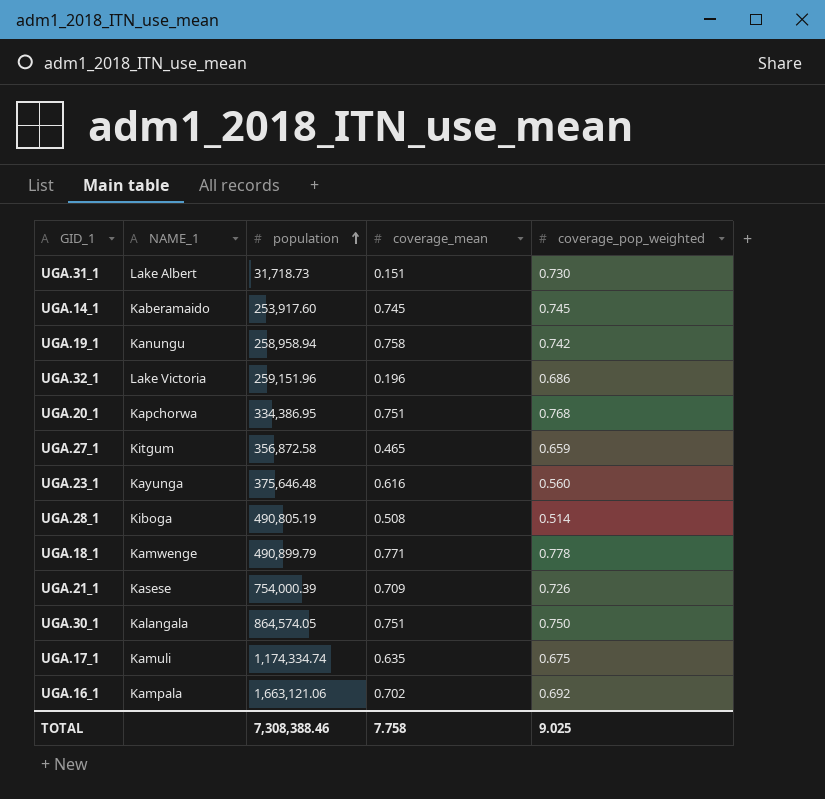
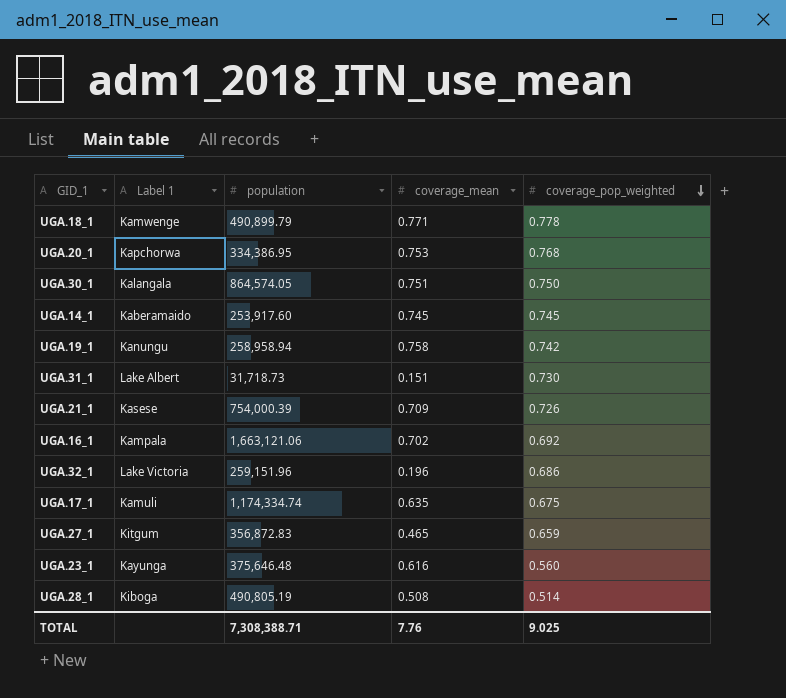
row order: population ascending -> coverage_pop_weighted descending
column name: NAME_1 -> Label 1
UGA.20_1 | coverage_mean: 0.751 -> 0.753
UGA.27_1 | population: 356,872.58 -> 356,872.83
TOTAL | population: 7,308,388.46 -> 7,308,388.71
TOTAL | coverage_mean: 7.758 -> 7.76

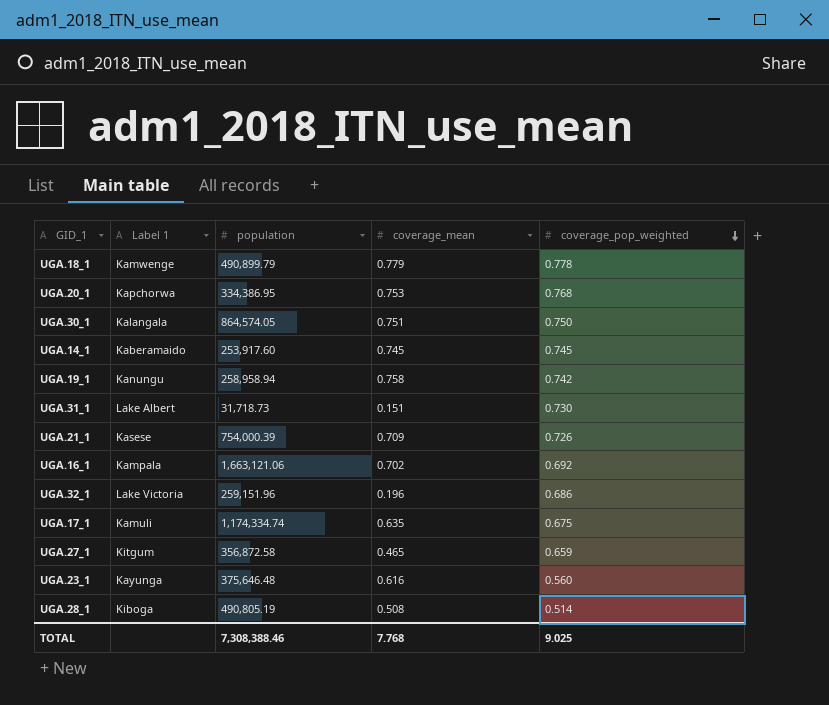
UGA.18_1 | coverage_mean: 0.771 -> 0.779
UGA.27_1 | population: 356,872.83 -> 356,872.58
TOTAL | population: 7,308,388.71 -> 7,308,388.46
TOTAL | coverage_mean: 7.76 -> 7.768

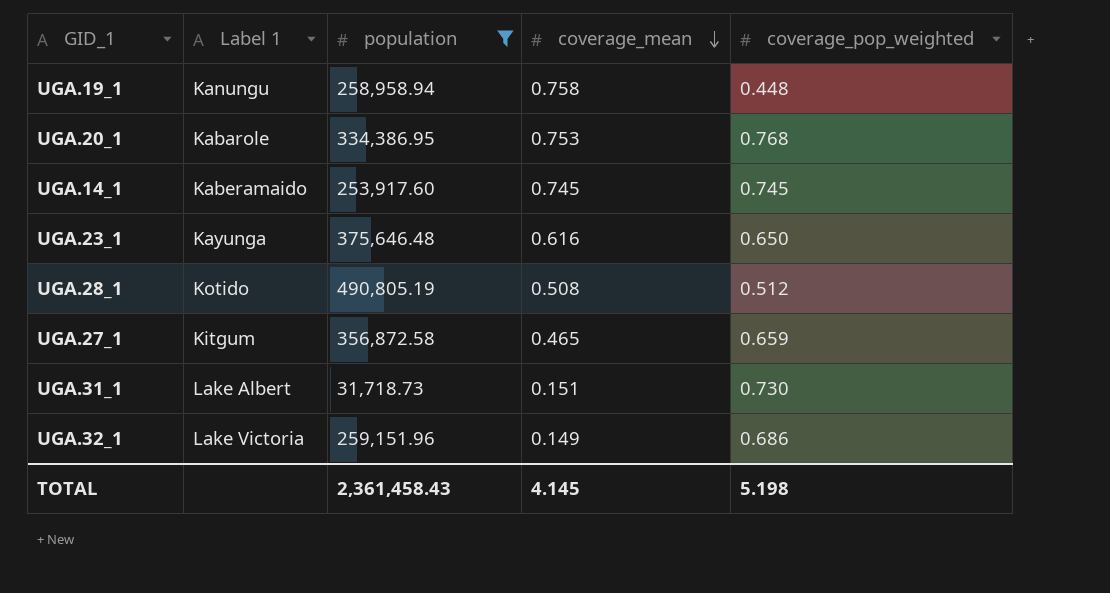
filter: none -> population <= 490,805.19
row order: coverage_pop_weighted descending -> coverage_mean descending
UGA.19_1 | coverage_pop_weighted: 0.742 -> 0.448
UGA.20_1 | Label 1: Kapchorwa -> Kabarole
UGA.23_1 | coverage_pop_weighted: 0.560 -> 0.650
UGA.28_1 | Label 1: Kiboga -> Kotido
UGA.28_1 | coverage_pop_weighted: 0.514 -> 0.512
UGA.32_1 | coverage_mean: 0.196 -> 0.149
TOTAL | population: 7,308,388.46 -> 2,361,458.43
TOTAL | coverage_mean: 7.768 -> 4.145
TOTAL | coverage_pop_weighted: 9.025 -> 5.198

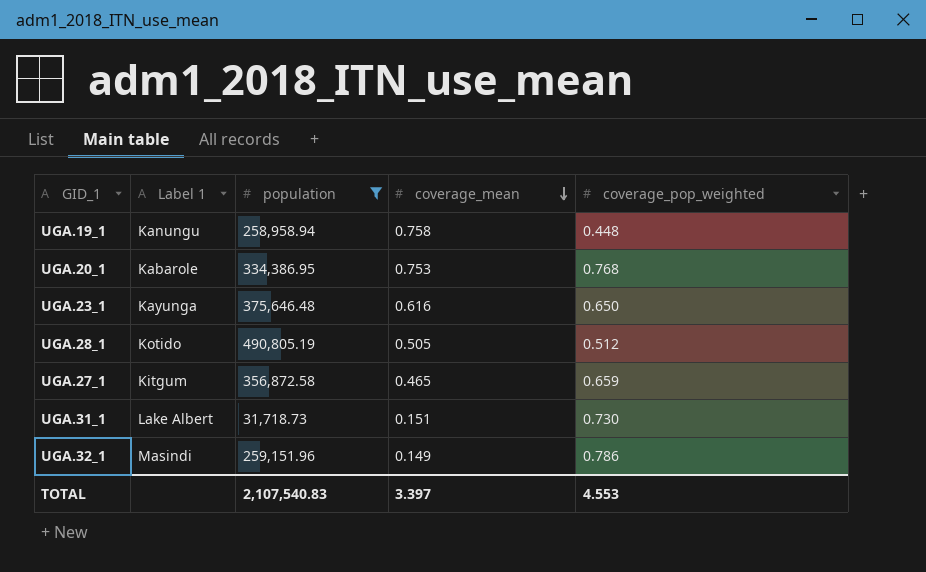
row UGA.14_1: Kaberamaido | 253,917.60 | 0.745 | 0.745 -> none
UGA.28_1 | coverage_mean: 0.508 -> 0.505
UGA.32_1 | Label 1: Lake Victoria -> Masindi
UGA.32_1 | coverage_pop_weighted: 0.686 -> 0.786
TOTAL | population: 2,361,458.43 -> 2,107,540.83
TOTAL | coverage_mean: 4.145 -> 3.397
TOTAL | coverage_pop_weighted: 5.198 -> 4.553

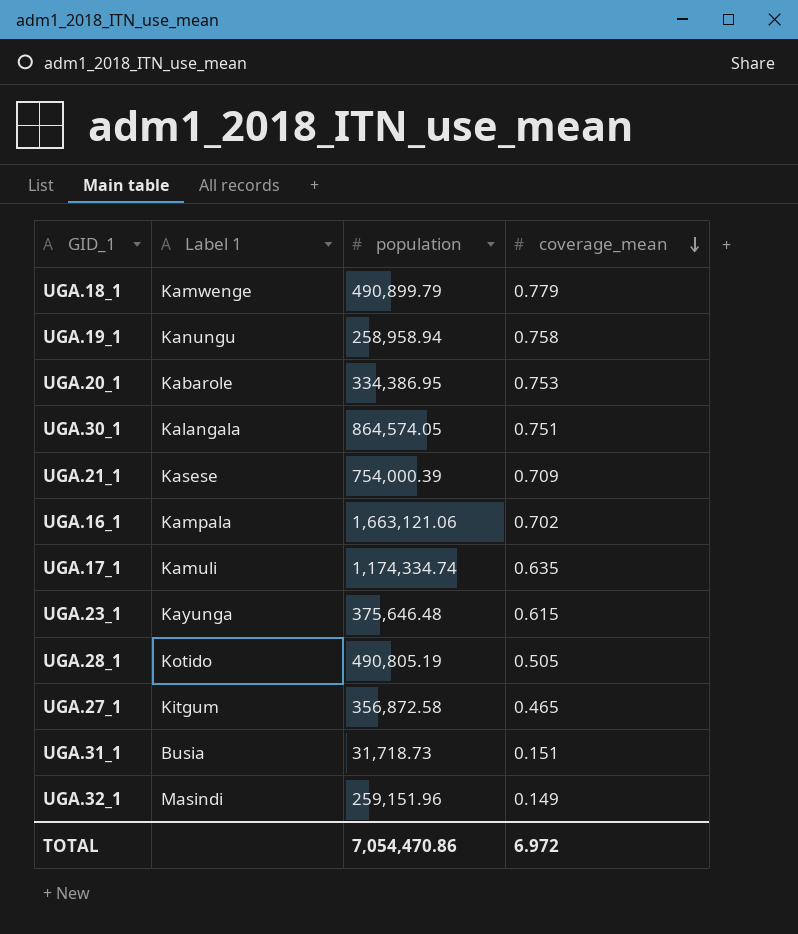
filter: population <= 490,805.19 -> none
column coverage_pop_weighted | position: 5 -> none
UGA.23_1 | coverage_mean: 0.616 -> 0.615
UGA.31_1 | Label 1: Lake Albert -> Busia
TOTAL | population: 2,107,540.83 -> 7,054,470.86
TOTAL | coverage_mean: 3.397 -> 6.972

